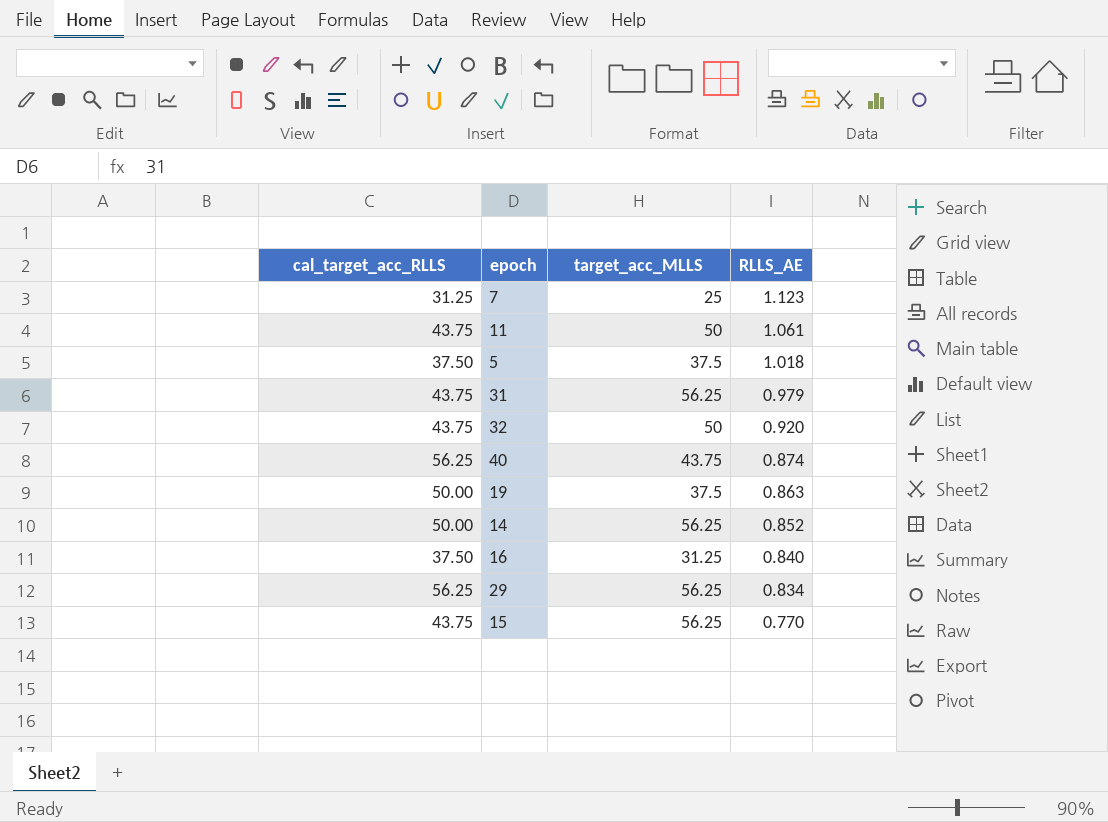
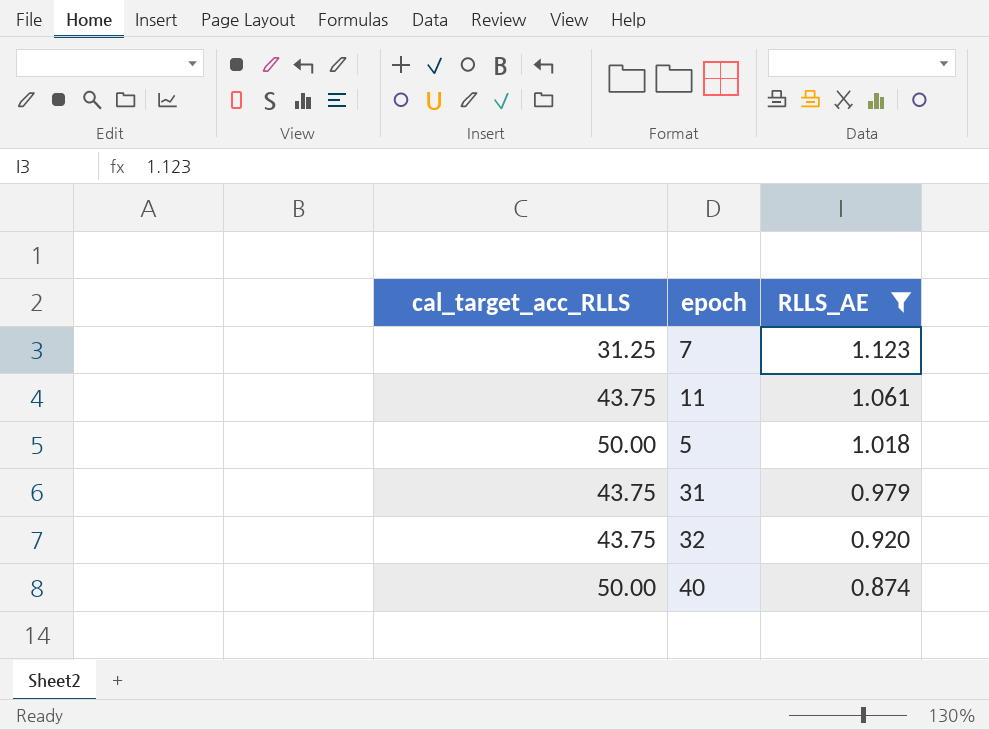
filter: none -> RLLS_AE >= 0.874
column target_acc_MLLS | position: 3 -> none
5 | cal_target_acc_RLLS: 37.50 -> 50.00
40 | cal_target_acc_RLLS: 56.25 -> 50.00

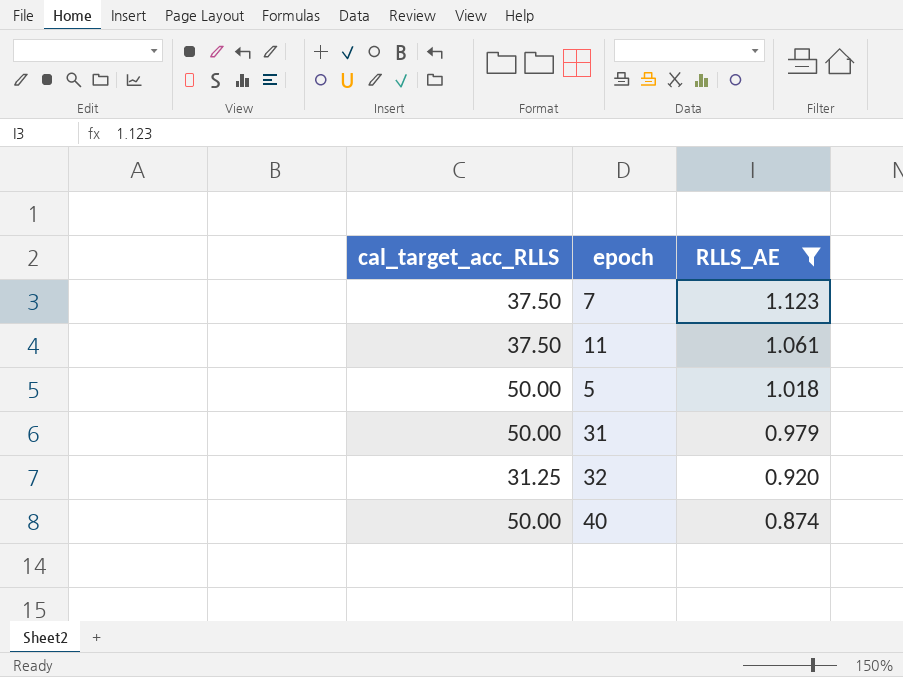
7 | cal_target_acc_RLLS: 31.25 -> 37.50
11 | cal_target_acc_RLLS: 43.75 -> 37.50
31 | cal_target_acc_RLLS: 43.75 -> 50.00
32 | cal_target_acc_RLLS: 43.75 -> 31.25

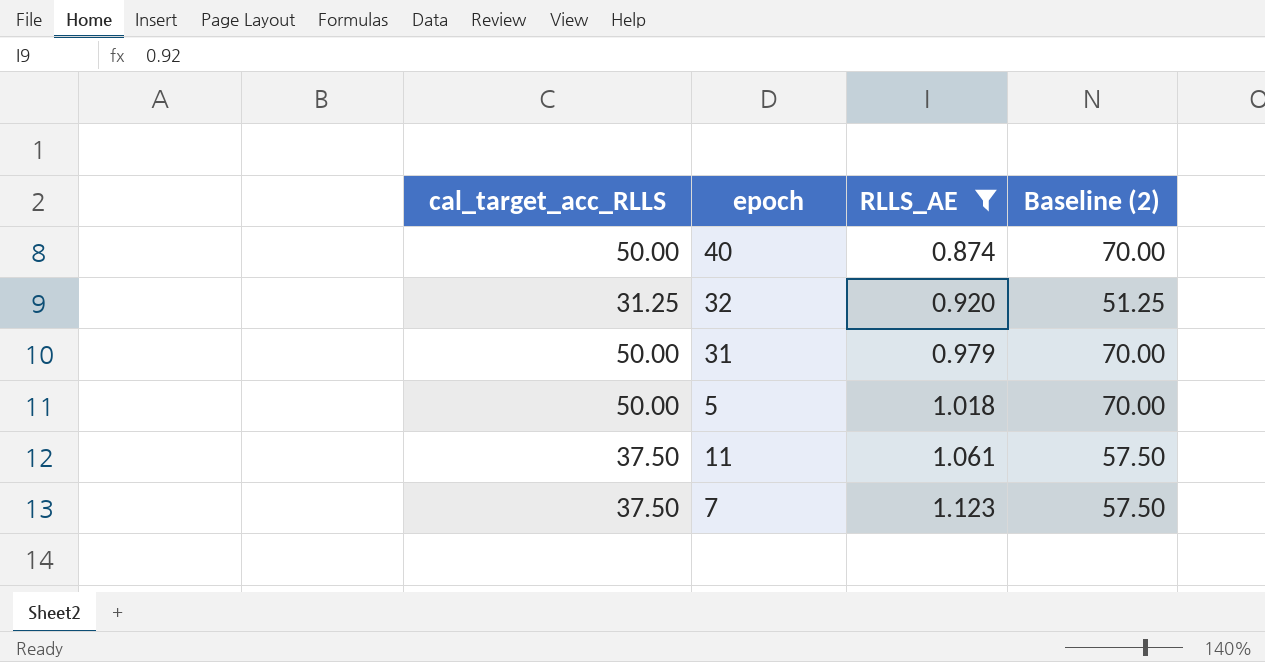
row order: RLLS_AE descending -> RLLS_AE ascending
column Baseline (2) | formula: none -> [cal_target_acc_RLLS] + 20

